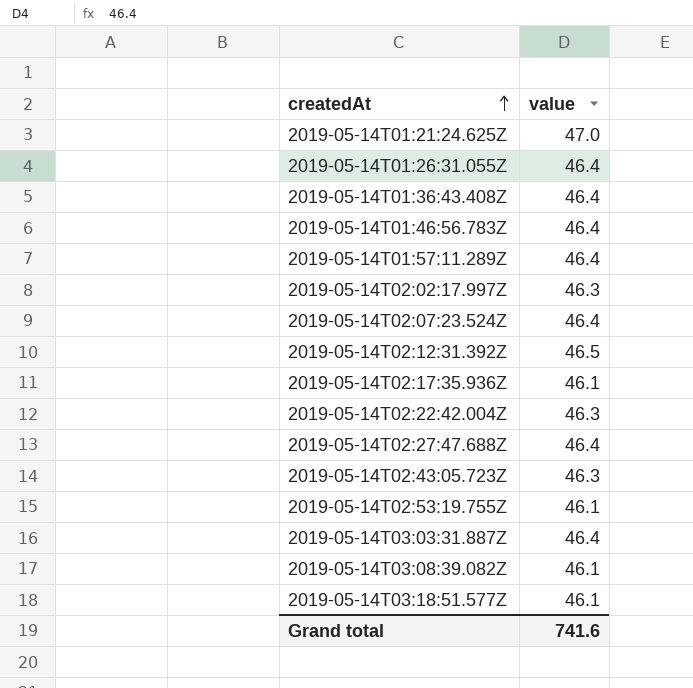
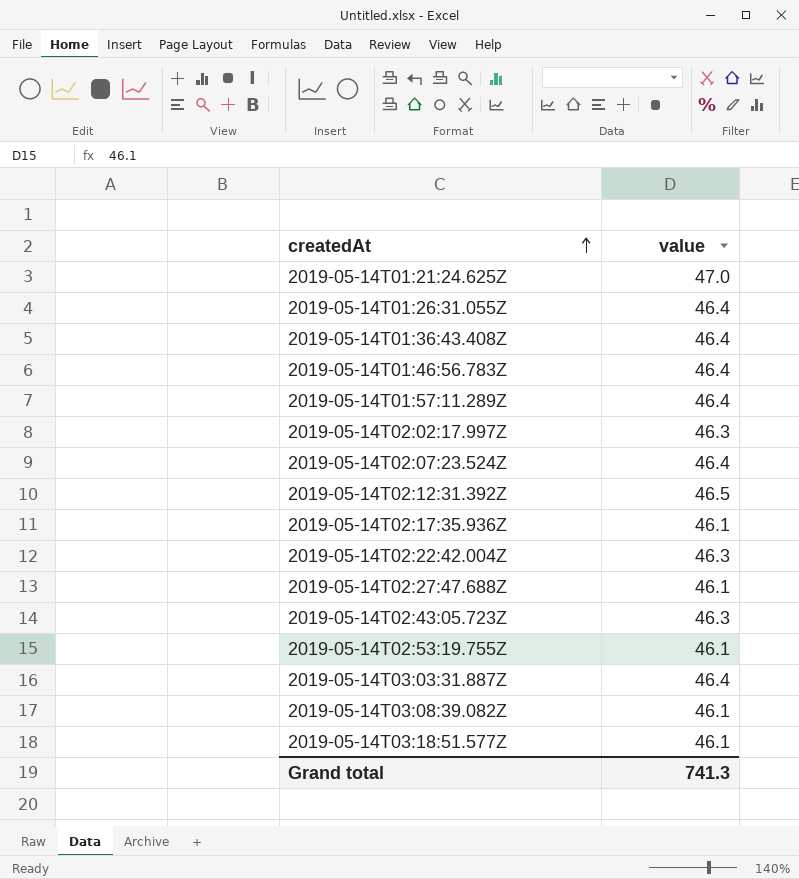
2019-05-14T02:27:47.688Z | value: 46.4 -> 46.1
Grand total | value: 741.6 -> 741.3

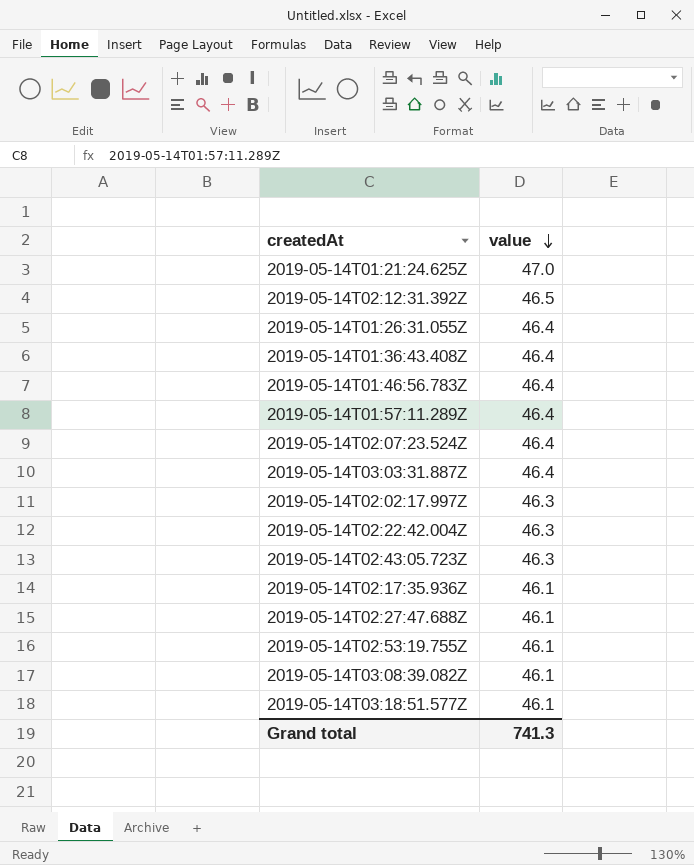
row order: createdAt ascending -> value descending

